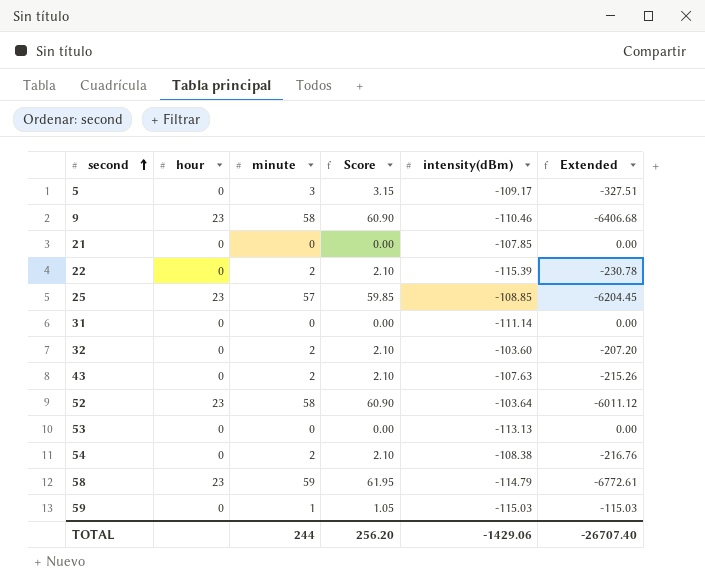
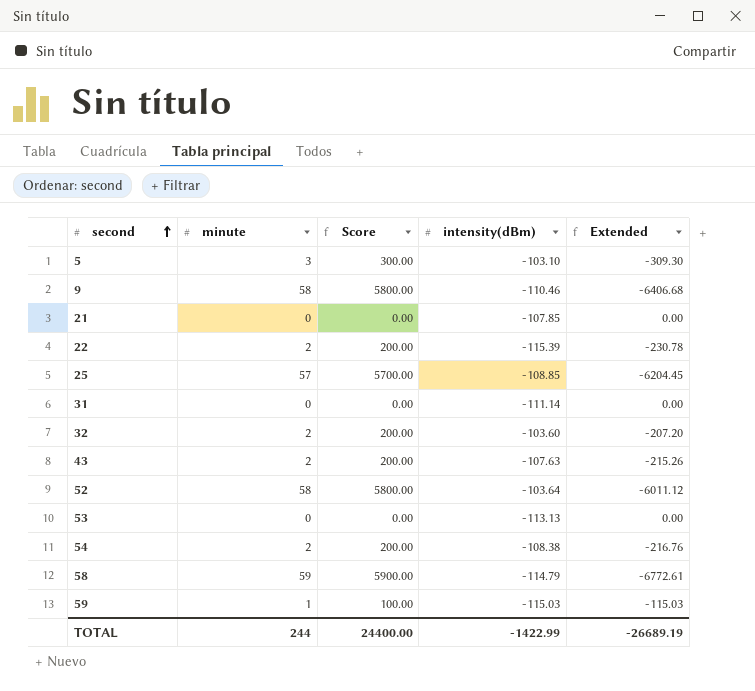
column hour | position: 2 -> none
column Score | formula: [minute] * 1.05 -> [minute] * 100
5 | intensity(dBm): -109.17 -> -103.10
5 | Extended: -327.51 -> -309.30
TOTAL | Score: 256.20 -> 24400.00
TOTAL | intensity(dBm): -1429.06 -> -1422.99
TOTAL | Extended: -26707.40 -> -26689.19

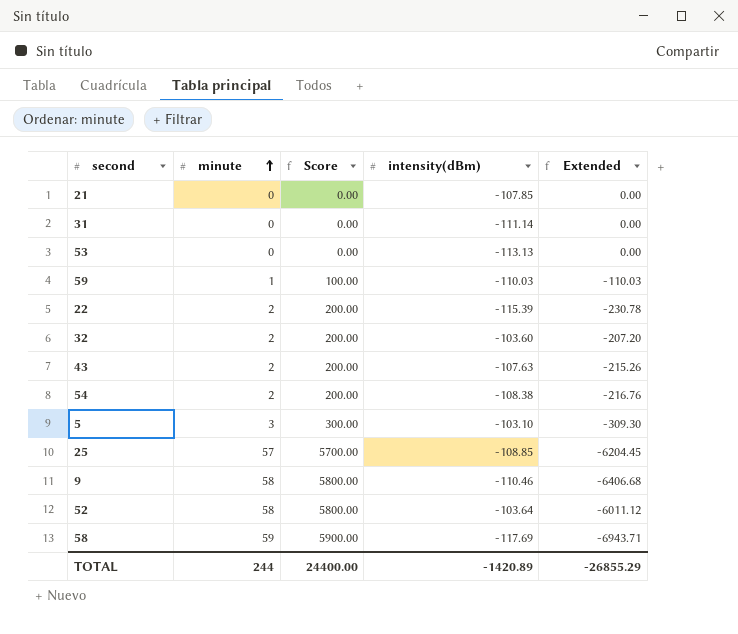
row order: second ascending -> minute ascending
59 | intensity(dBm): -115.03 -> -110.03
59 | Extended: -115.03 -> -110.03
58 | intensity(dBm): -114.79 -> -117.69
58 | Extended: -6772.61 -> -6943.71
TOTAL | intensity(dBm): -1422.99 -> -1420.89
TOTAL | Extended: -26689.19 -> -26855.29

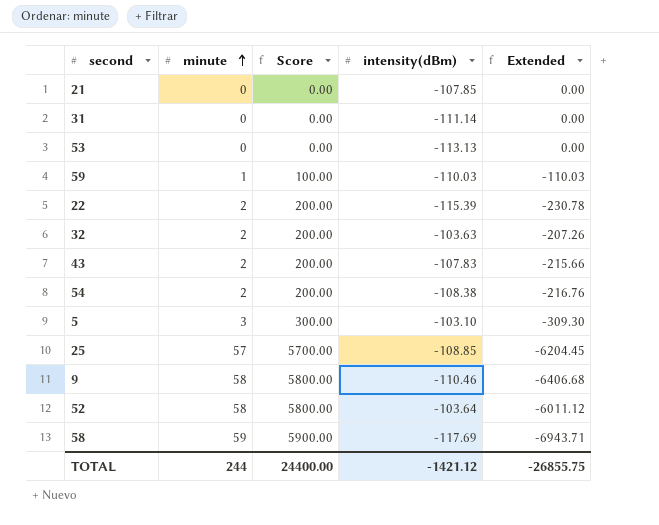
32 | intensity(dBm): -103.60 -> -103.63
32 | Extended: -207.20 -> -207.26
43 | intensity(dBm): -107.63 -> -107.83
43 | Extended: -215.26 -> -215.66
TOTAL | intensity(dBm): -1420.89 -> -1421.12
TOTAL | Extended: -26855.29 -> -26855.75

